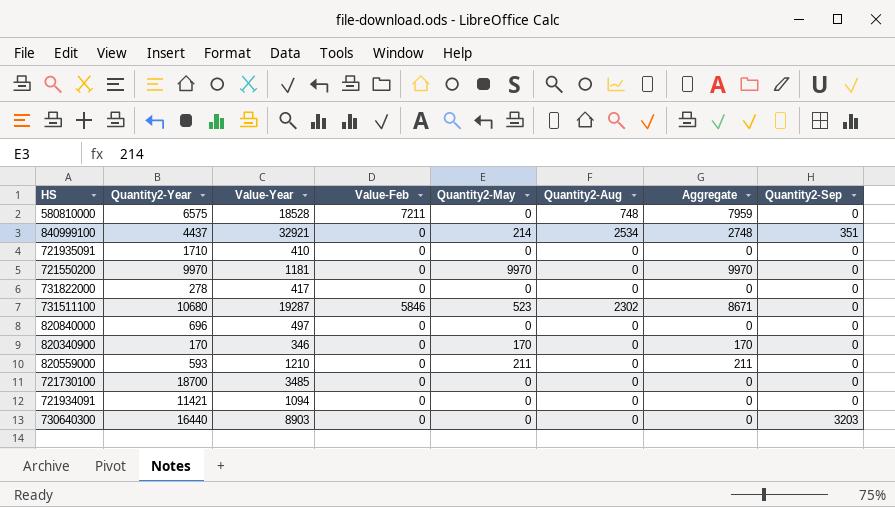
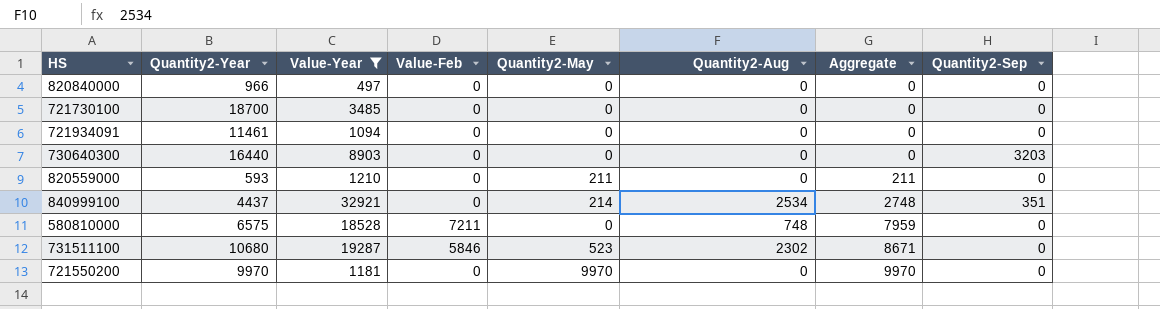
filter: none -> Value-Year >= 497
row order: none -> Aggregate ascending
820840000 | Quantity2-Year: 696 -> 966
721934091 | Quantity2-Year: 11421 -> 11461

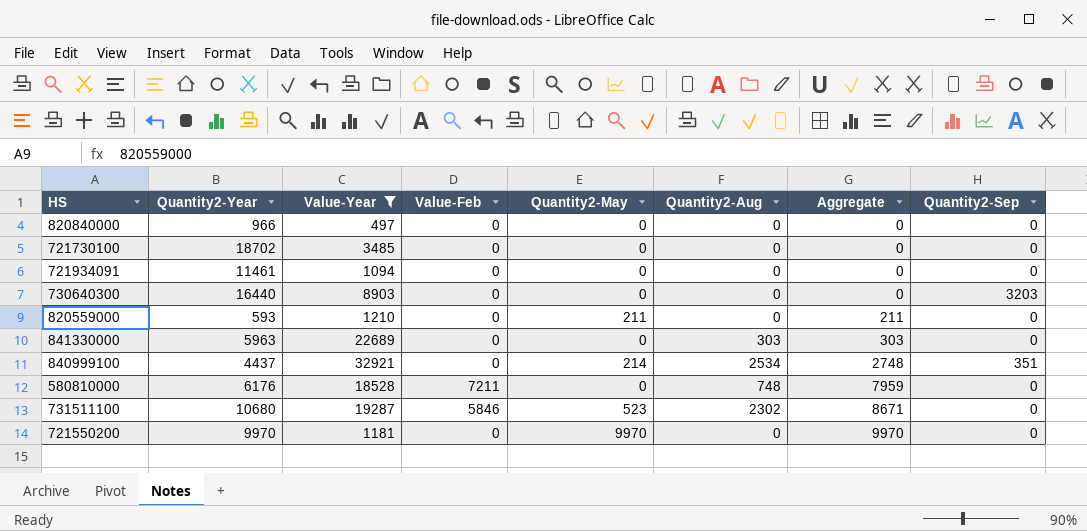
721730100 | Quantity2-Year: 18700 -> 18702
row 841330000: none -> 5963 | 22689 | 0 | 0 | 303 | 303 | 0
580810000 | Quantity2-Year: 6575 -> 6176

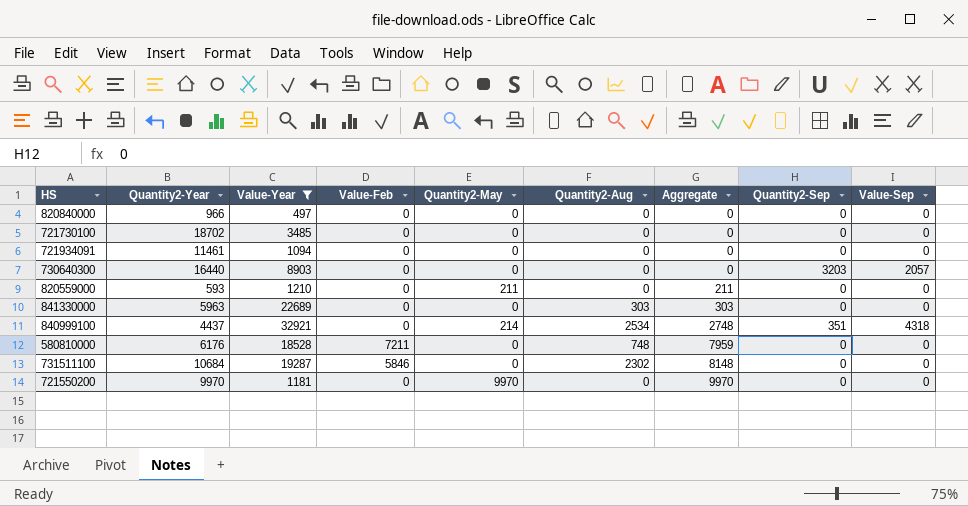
column Value-Sep | position: none -> 9
731511100 | Quantity2-Year: 10680 -> 10684
731511100 | Quantity2-May: 523 -> 0
731511100 | Aggregate: 8671 -> 8148

